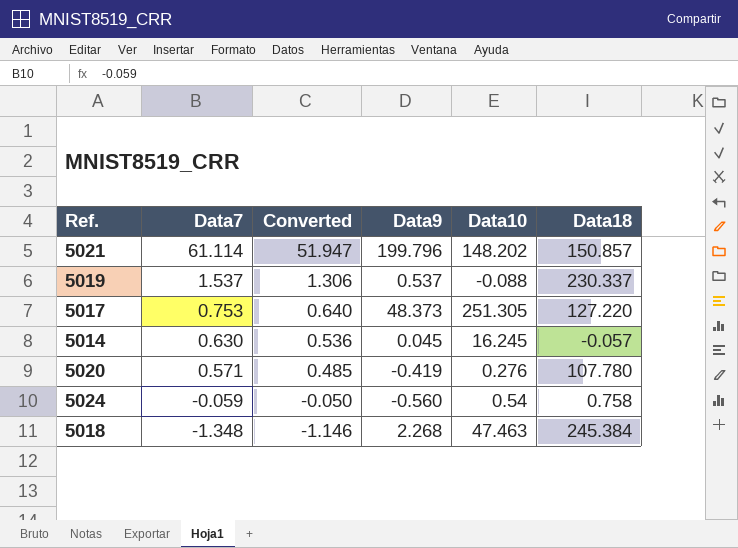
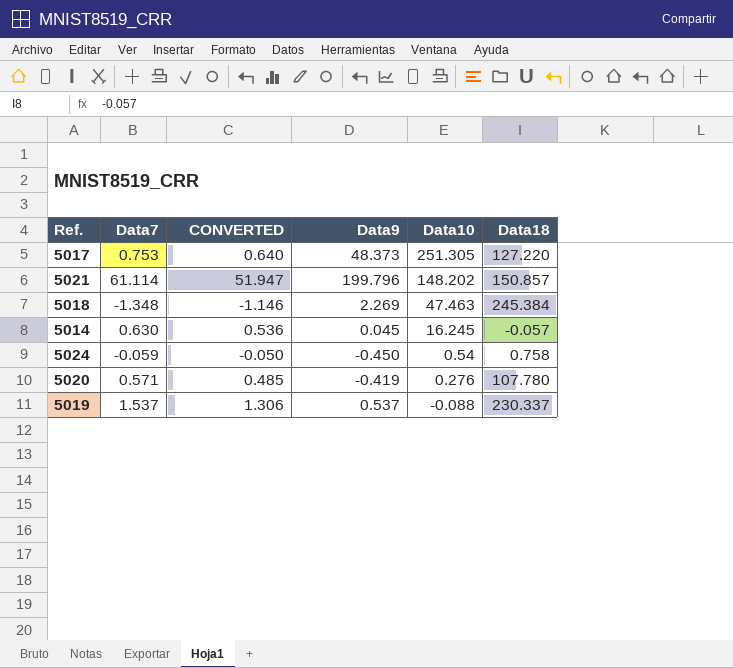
row order: Data7 descending -> Data10 descending
column name: Converted -> CONVERTED
5018 | Data9: 2.268 -> 2.269
5024 | Data9: -0.560 -> -0.450

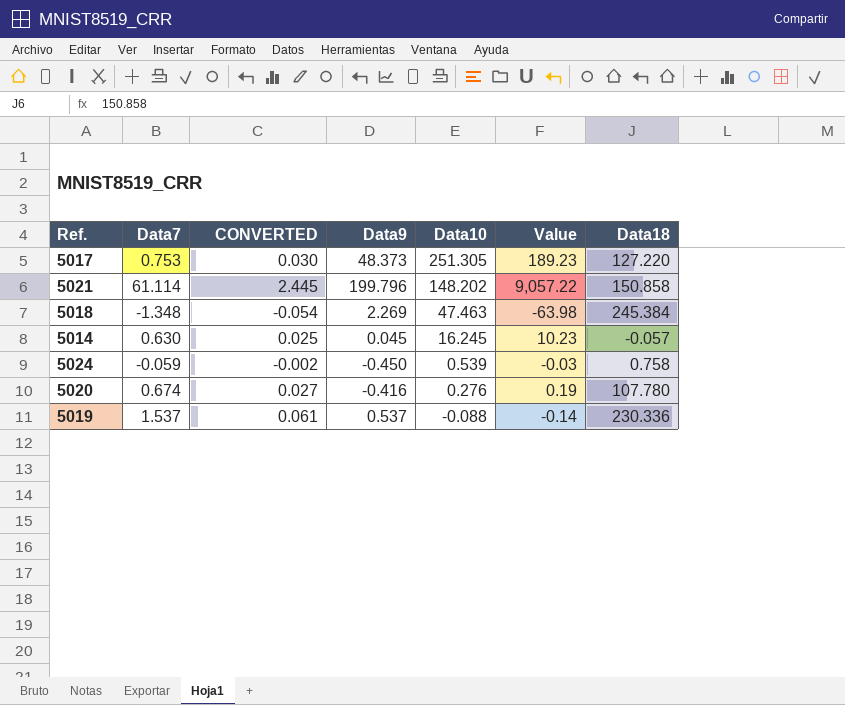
column CONVERTED | formula: [Data7] * 0.85 -> [Data7] * 0.04
column Value | formula: none -> [Data7] * [Data10]
5021 | Data18: 150.857 -> 150.858
5024 | Data10: 0.54 -> 0.539
5020 | Data7: 0.571 -> 0.674
5020 | Data9: -0.419 -> -0.416
5019 | Data18: 230.337 -> 230.336

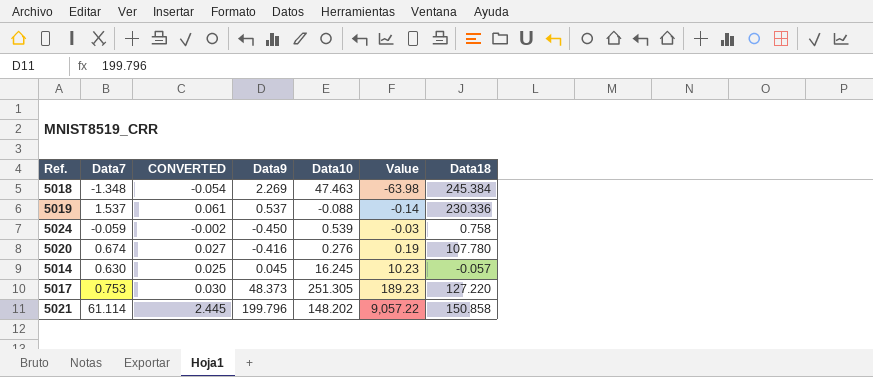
row order: Data10 descending -> Value ascending

